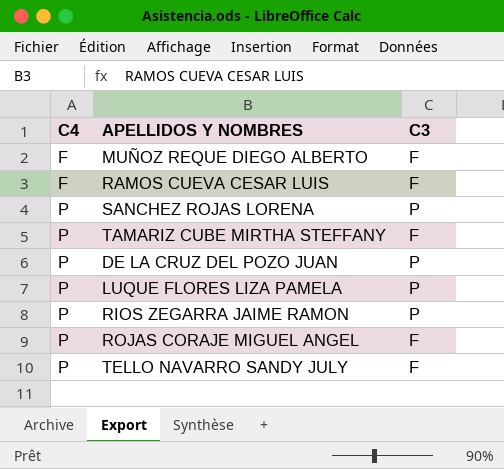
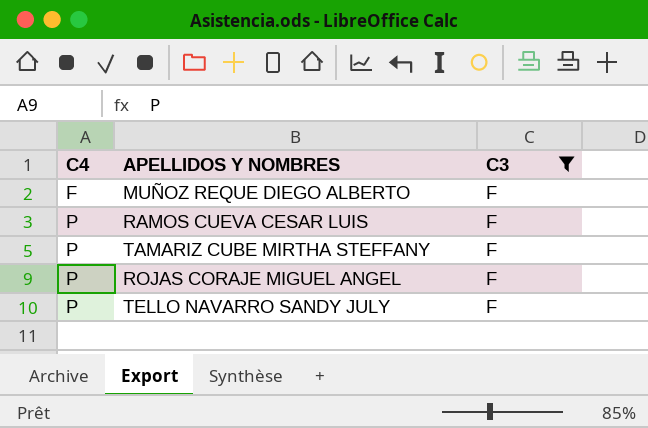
filter: none -> C3 = F
RAMOS CUEVA CESAR LUIS | C4: F -> P

